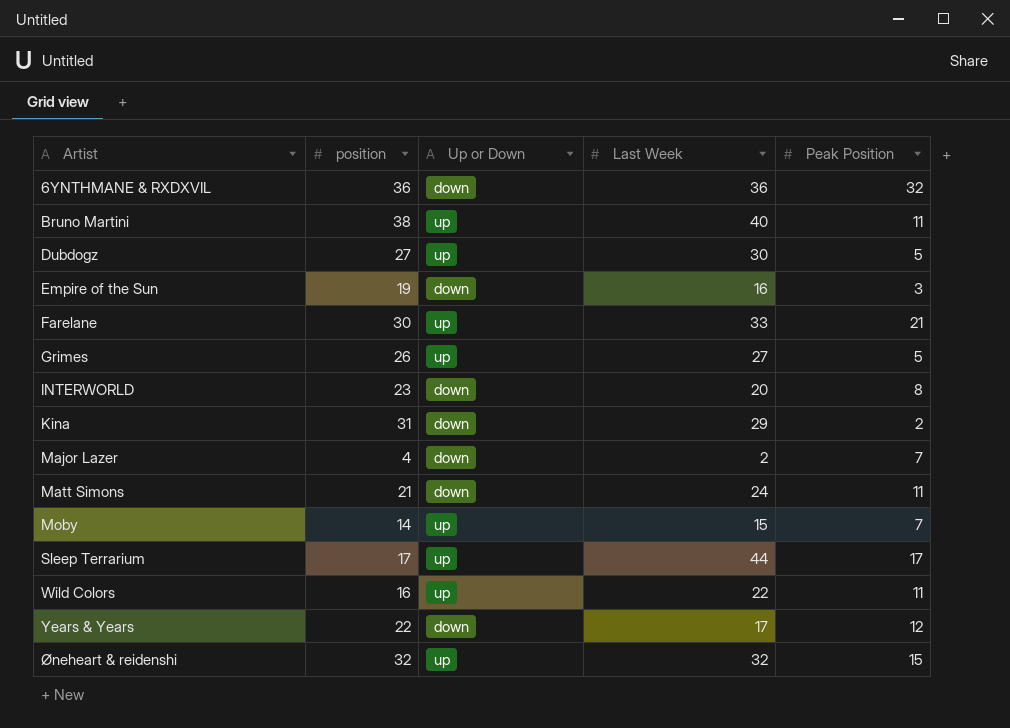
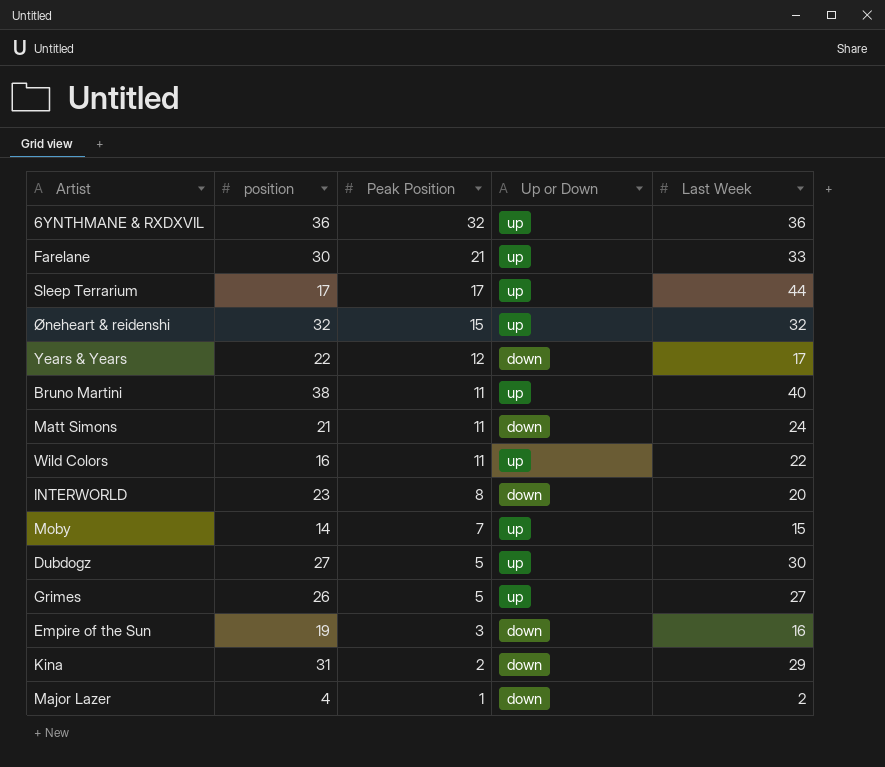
row order: Artist ascending -> Peak Position descending
column Peak Position | position: 5 -> 3
6YNTHMANE & RXDXVIL | Up or Down: down -> up
Major Lazer | Peak Position: 7 -> 1

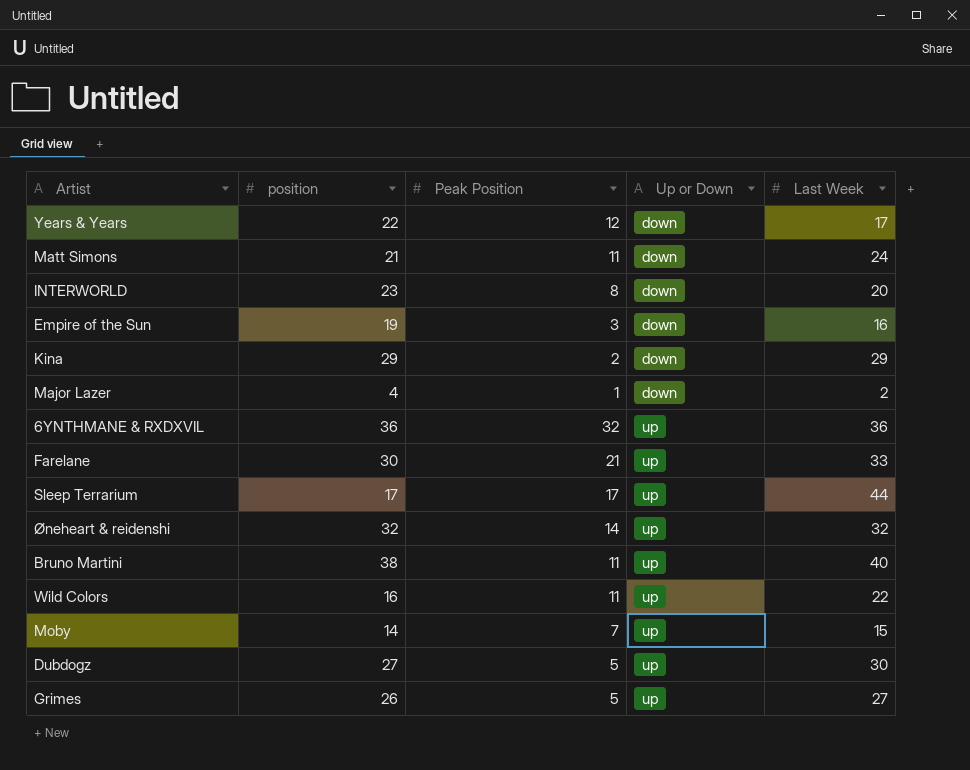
row order: Peak Position descending -> Up or Down ascending
Kina | position: 31 -> 29
Øneheart & reidenshi | Peak Position: 15 -> 14

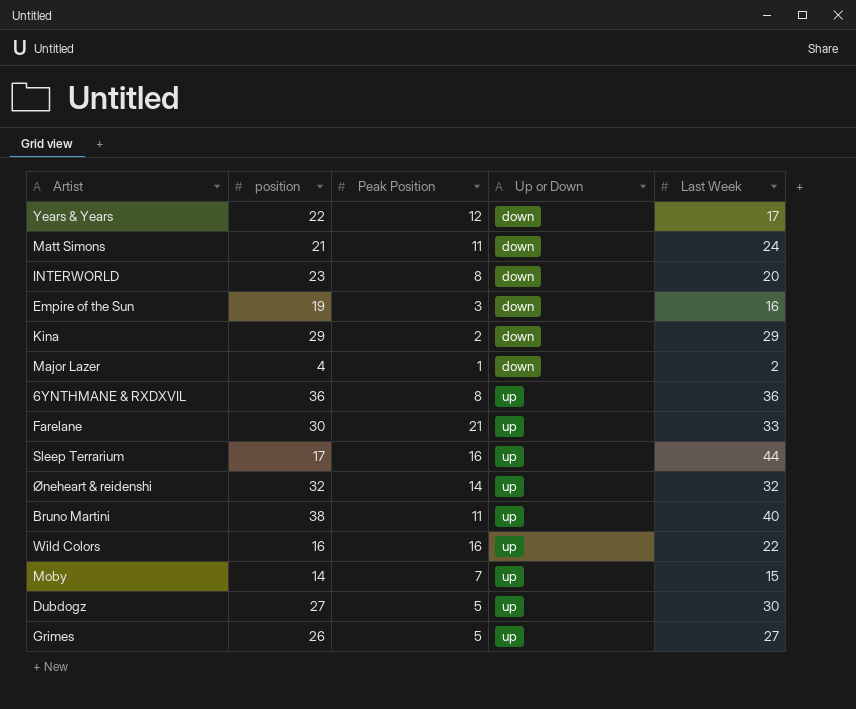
6YNTHMANE & RXDXVIL | Peak Position: 32 -> 8
Sleep Terrarium | Peak Position: 17 -> 16
Wild Colors | Peak Position: 11 -> 16

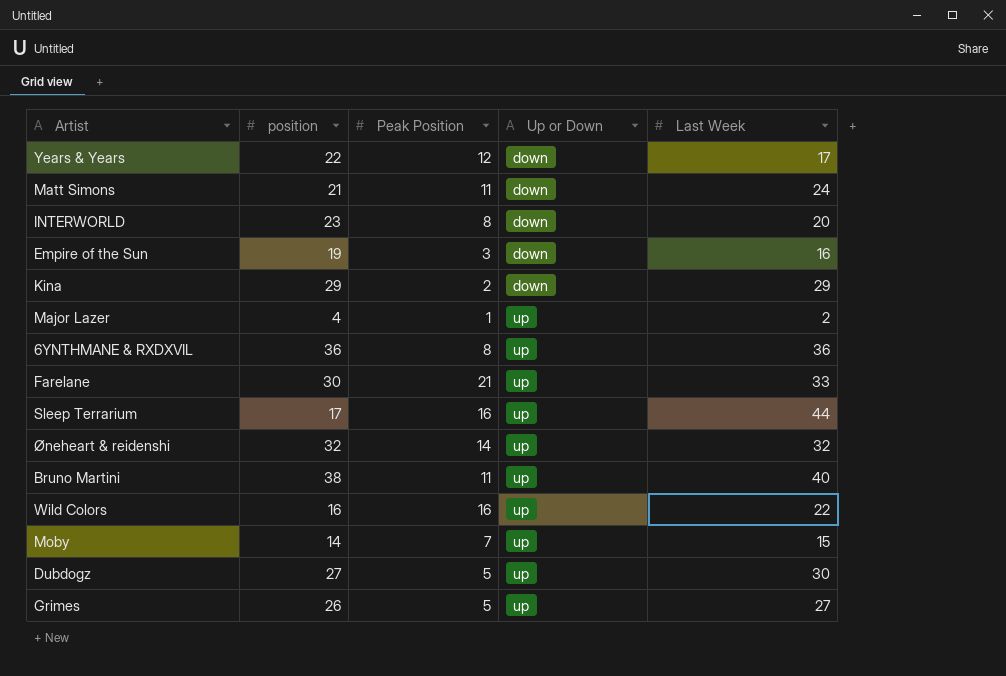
Major Lazer | Up or Down: down -> up

